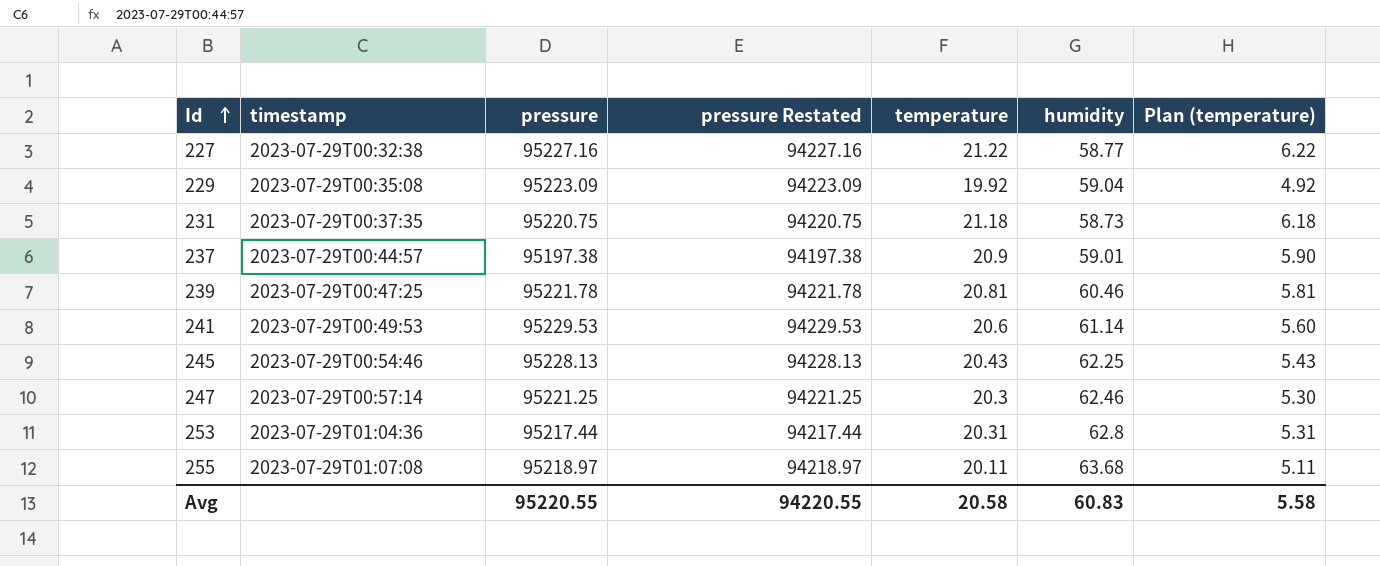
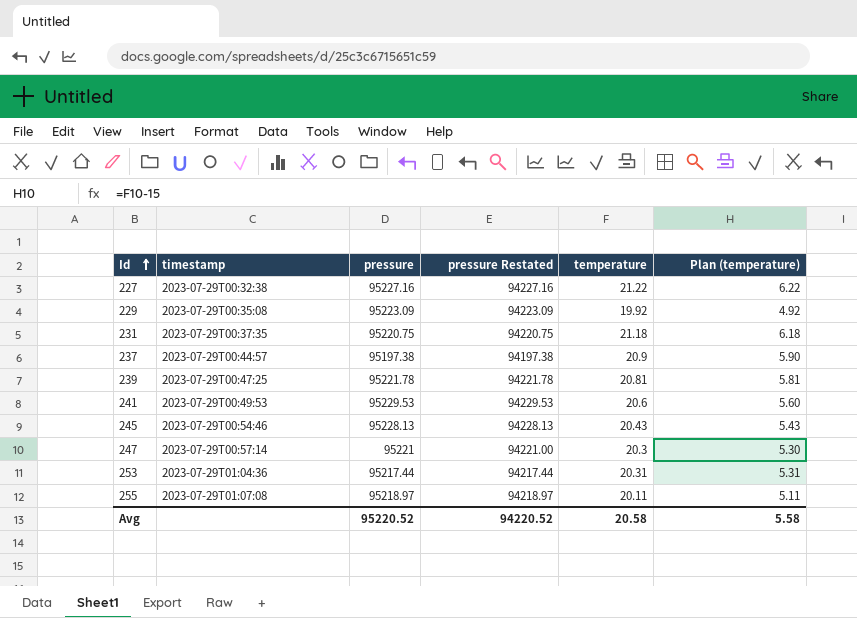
column humidity | position: 6 -> none
247 | pressure: 95221.25 -> 95221
247 | pressure Restated: 94221.25 -> 94221.00
Avg | pressure: 95220.55 -> 95220.52
Avg | pressure Restated: 94220.55 -> 94220.52

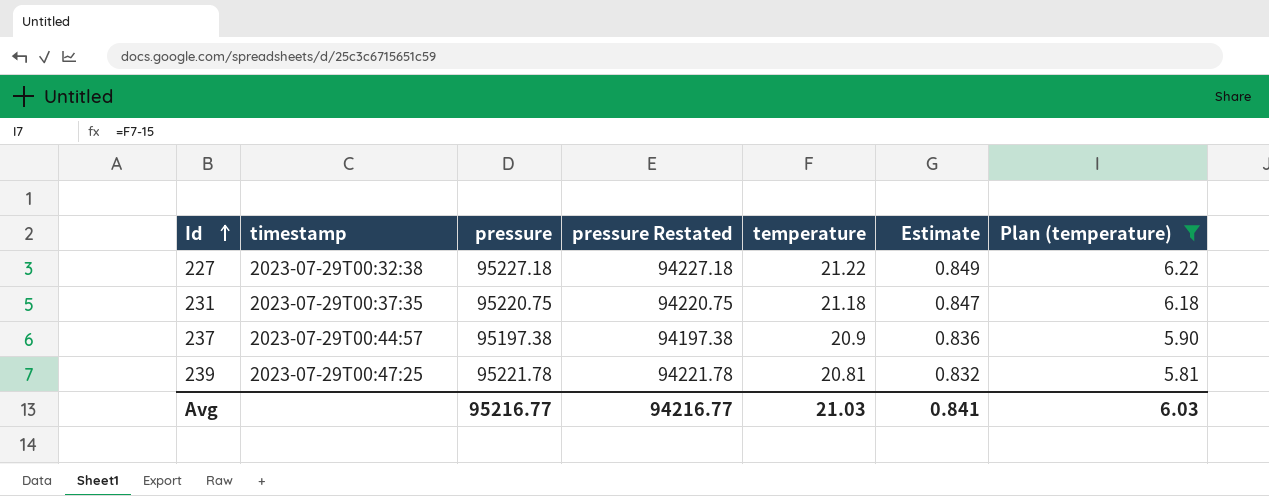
filter: none -> Plan (temperature) >= 5.81
column Estimate | formula: none -> [temperature] * 0.04
227 | pressure: 95227.16 -> 95227.18
227 | pressure Restated: 94227.16 -> 94227.18
Avg | pressure: 95220.52 -> 95216.77
Avg | pressure Restated: 94220.52 -> 94216.77
Avg | temperature: 20.58 -> 21.03
Avg | Plan (temperature): 5.58 -> 6.03

